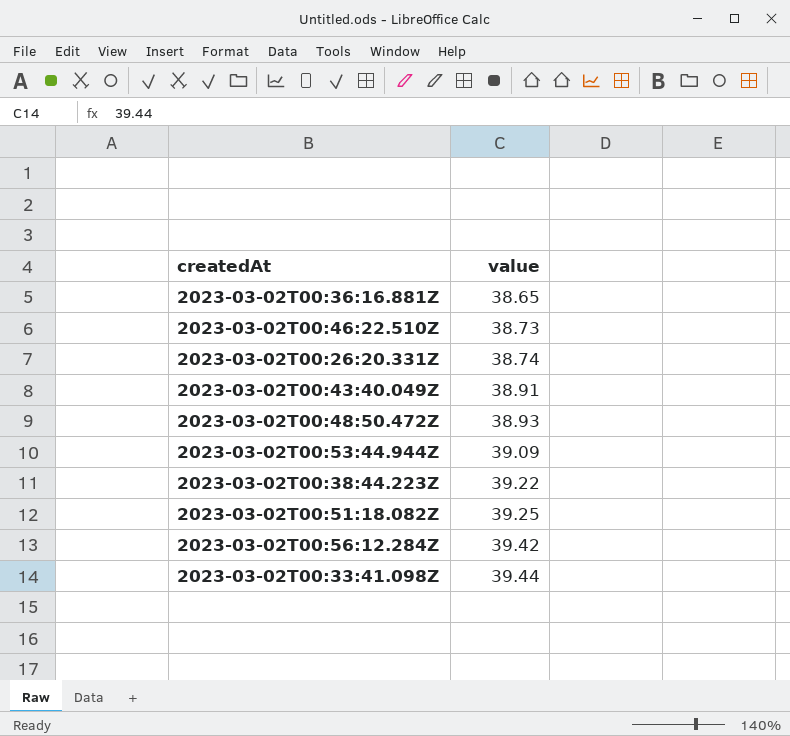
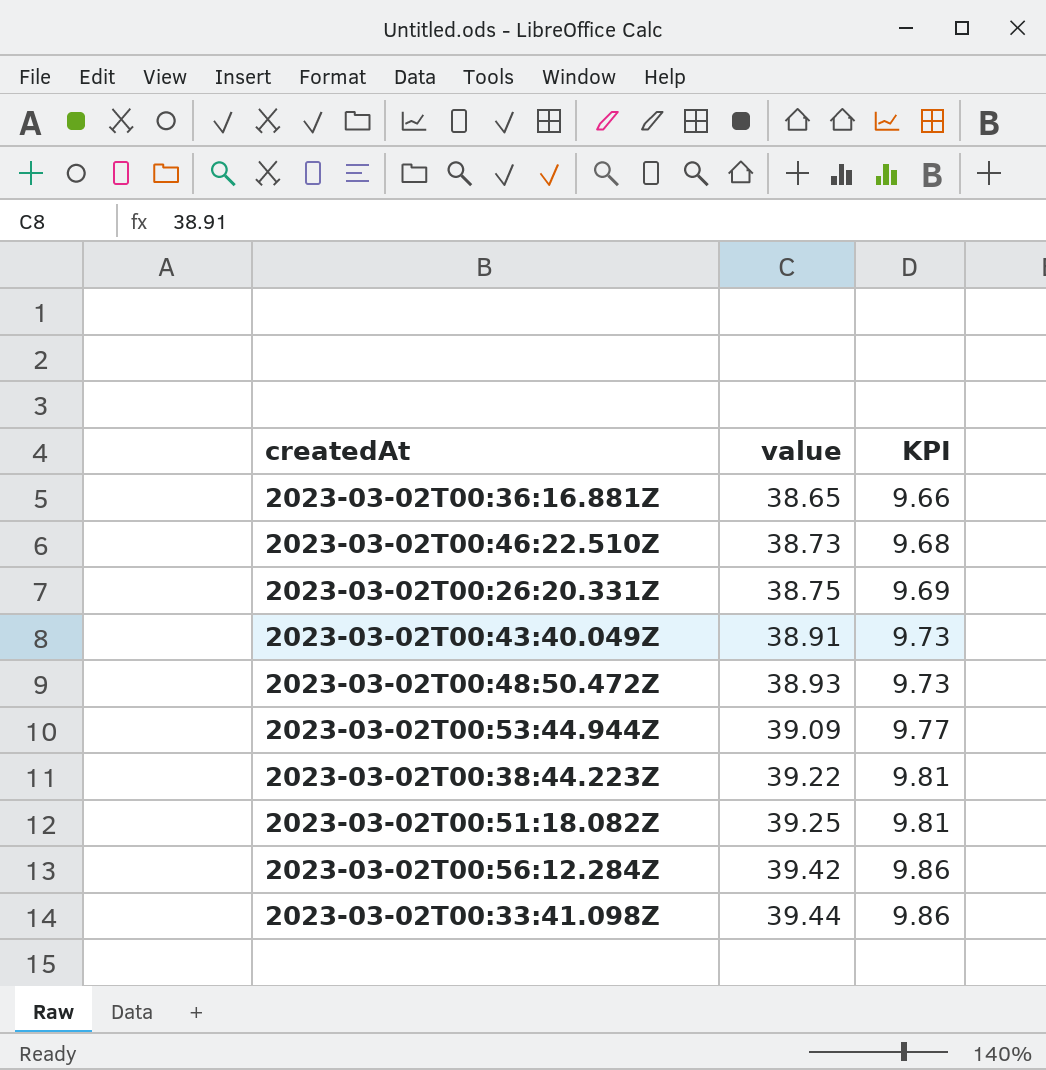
column KPI | formula: none -> [value] * 0.25
2023-03-02T00:26:20.331Z | value: 38.74 -> 38.75

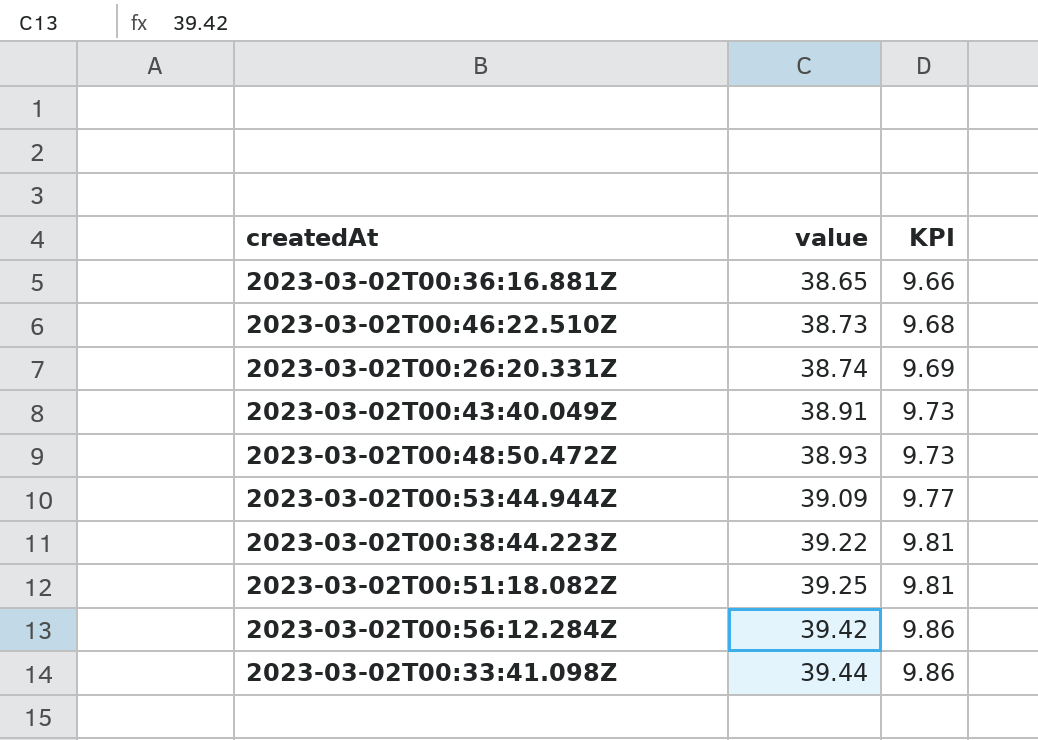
2023-03-02T00:26:20.331Z | value: 38.75 -> 38.74

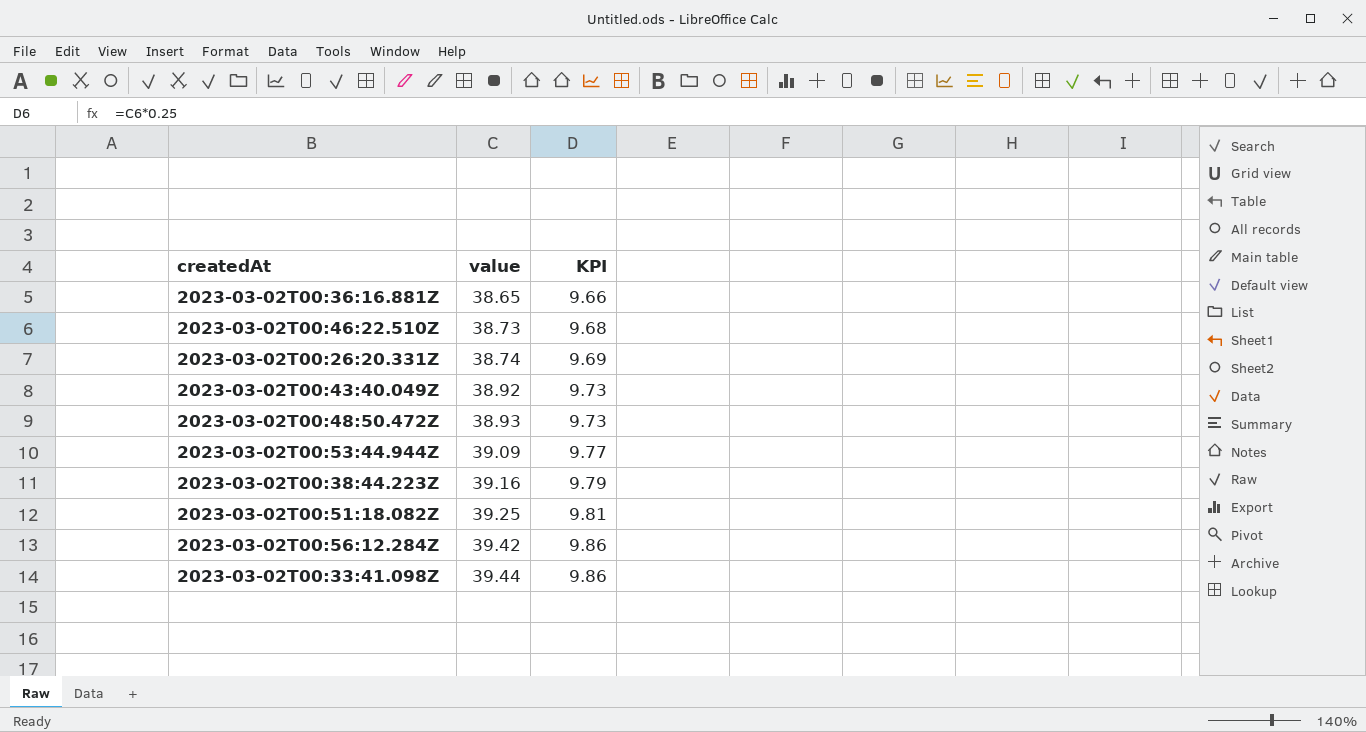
2023-03-02T00:43:40.049Z | value: 38.91 -> 38.92
2023-03-02T00:38:44.223Z | value: 39.22 -> 39.16
2023-03-02T00:38:44.223Z | KPI: 9.81 -> 9.79

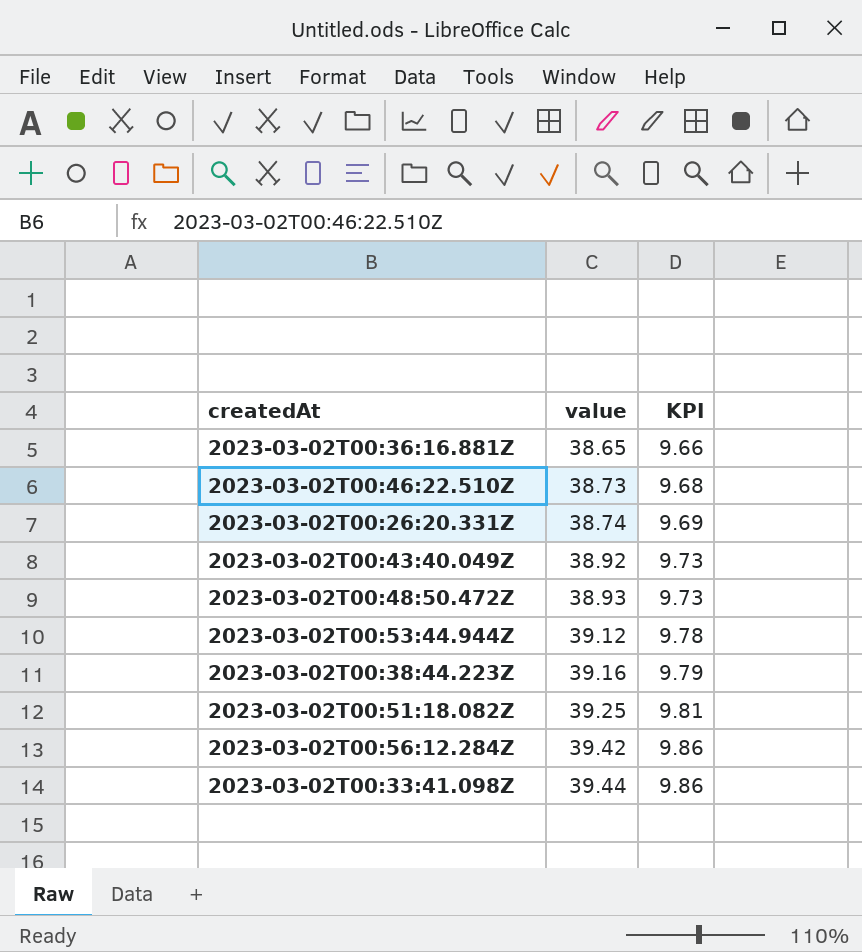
2023-03-02T00:53:44.944Z | value: 39.09 -> 39.12
2023-03-02T00:53:44.944Z | KPI: 9.77 -> 9.78

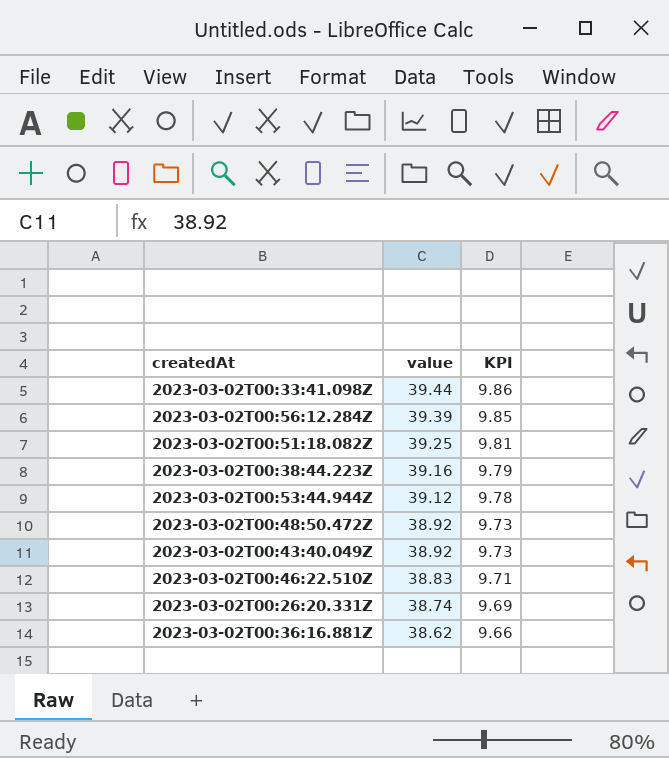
row order: value ascending -> value descending
2023-03-02T00:56:12.284Z | value: 39.42 -> 39.39
2023-03-02T00:56:12.284Z | KPI: 9.86 -> 9.85
2023-03-02T00:48:50.472Z | value: 38.93 -> 38.92
2023-03-02T00:46:22.510Z | value: 38.73 -> 38.83
2023-03-02T00:46:22.510Z | KPI: 9.68 -> 9.71
2023-03-02T00:36:16.881Z | value: 38.65 -> 38.62

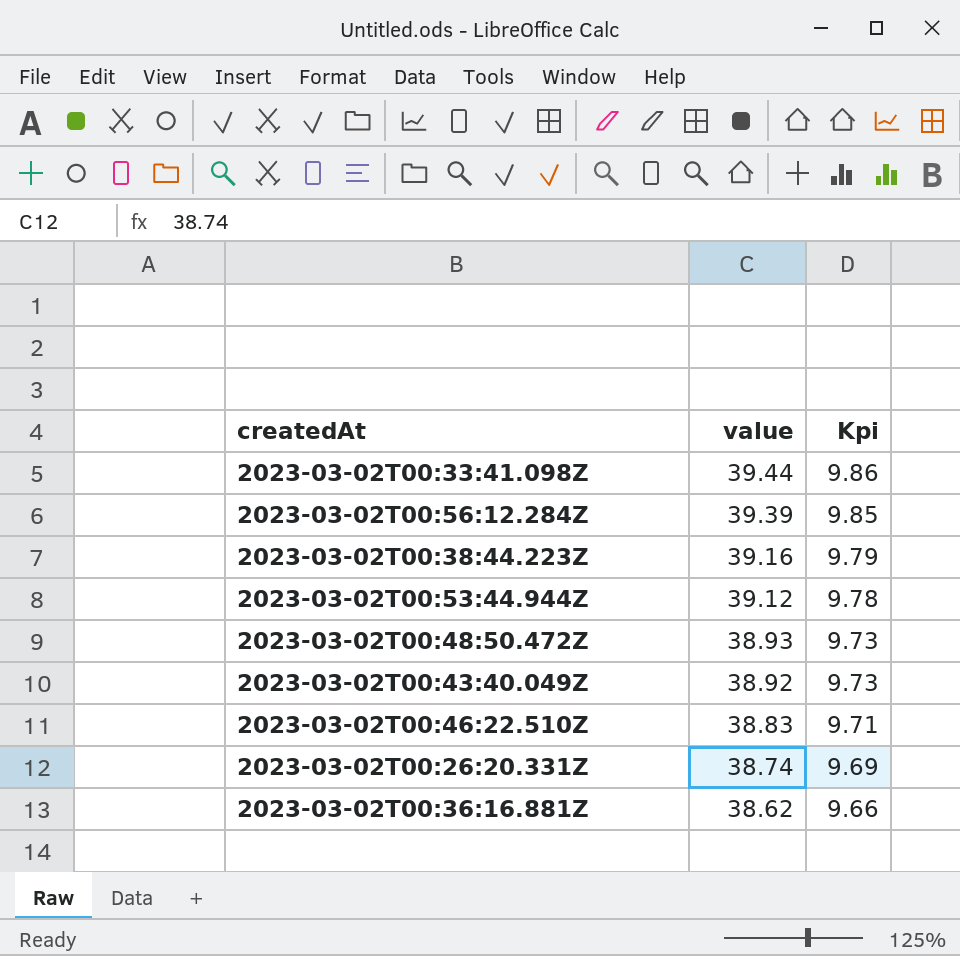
column name: KPI -> Kpi
row 2023-03-02T00:51:18.082Z: 39.25 | 9.81 -> none
2023-03-02T00:48:50.472Z | value: 38.92 -> 38.93

